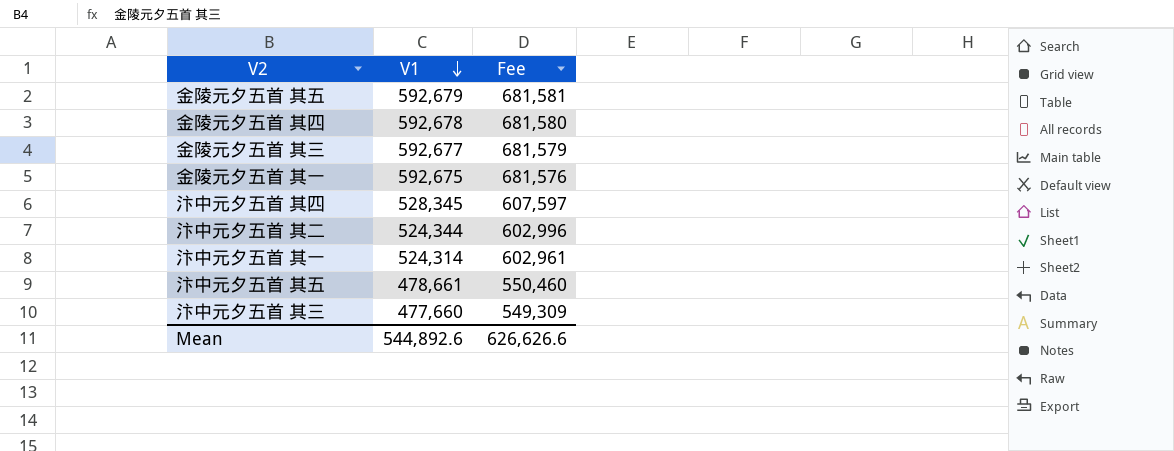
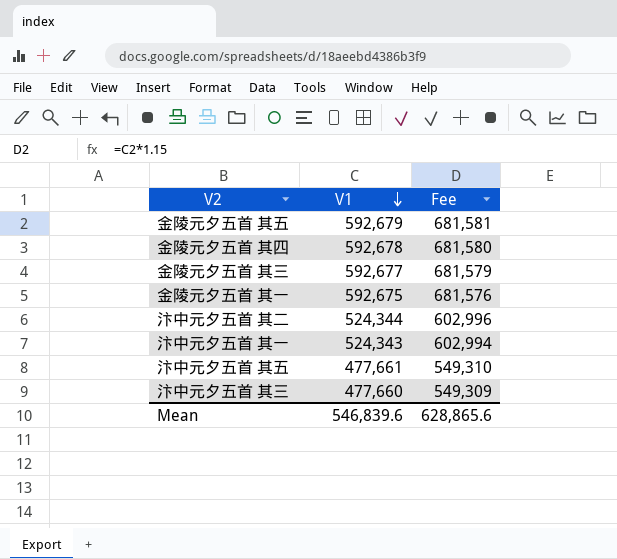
row 汴中元夕五首 其四: 528,345 | 607,597 -> none
汴中元夕五首 其一 | V1: 524,314 -> 524,343
汴中元夕五首 其一 | Fee: 602,961 -> 602,994
汴中元夕五首 其五 | V1: 478,661 -> 477,661
汴中元夕五首 其五 | Fee: 550,460 -> 549,310
Mean | V1: 544,892.6 -> 546,839.6
Mean | Fee: 626,626.6 -> 628,865.6

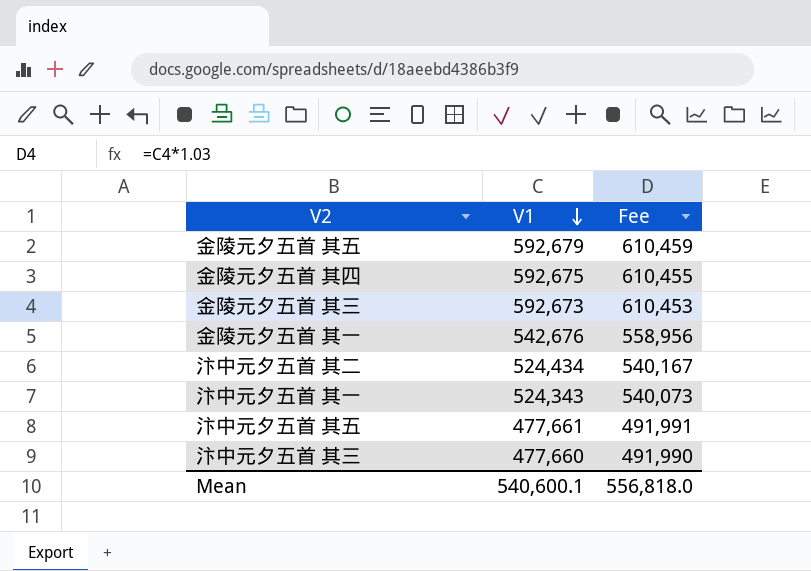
column Fee | formula: [V1] * 1.15 -> [V1] * 1.03
金陵元夕五首 其四 | V1: 592,678 -> 592,675
金陵元夕五首 其三 | V1: 592,677 -> 592,673
金陵元夕五首 其一 | V1: 592,675 -> 542,676
汴中元夕五首 其二 | V1: 524,344 -> 524,434
Mean | V1: 546,839.6 -> 540,600.1
Mean | Fee: 628,865.6 -> 556,818.0

